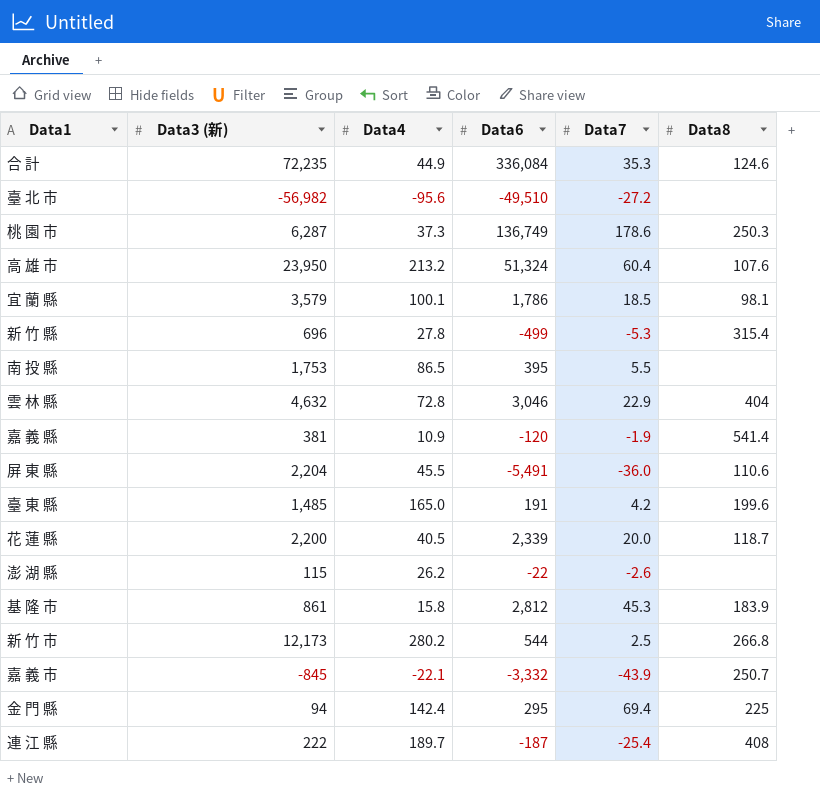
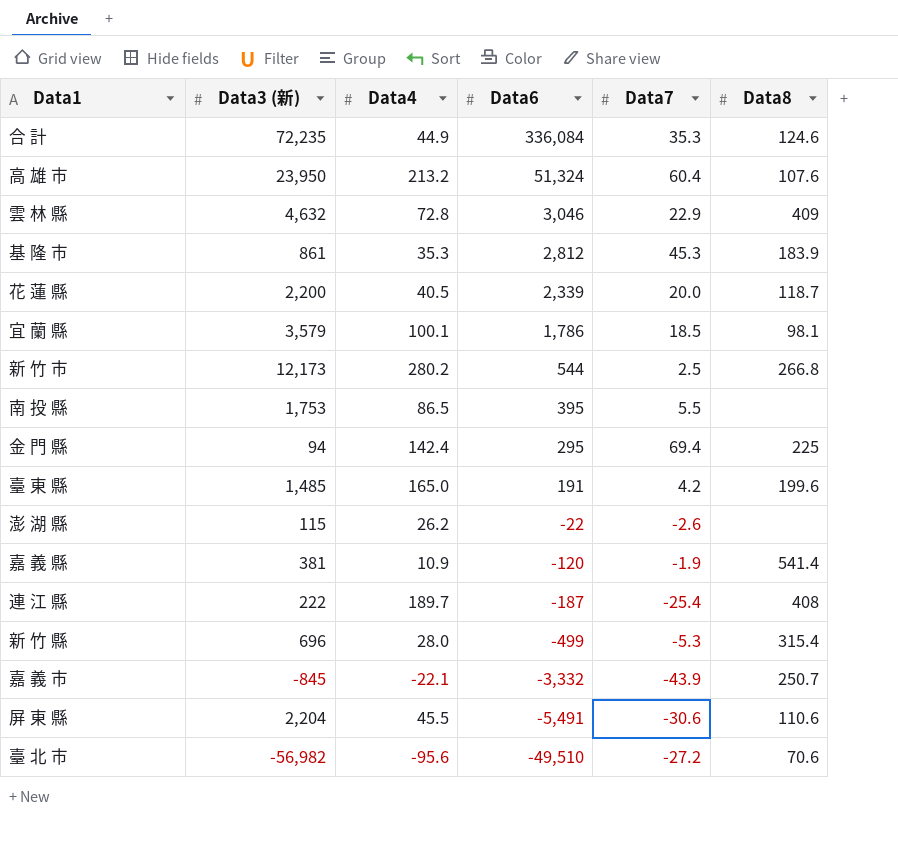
row order: none -> Data6 descending
row 桃 園 市: 6,287 | 37.3 | 136,749 | 178.6 | 250.3 -> none
雲 林 縣 | Data8: 404 -> 409
基 隆 市 | Data4: 15.8 -> 35.3
新 竹 縣 | Data4: 27.8 -> 28.0
屏 東 縣 | Data7: -36.0 -> -30.6
臺 北 市 | Data8: none -> 70.6

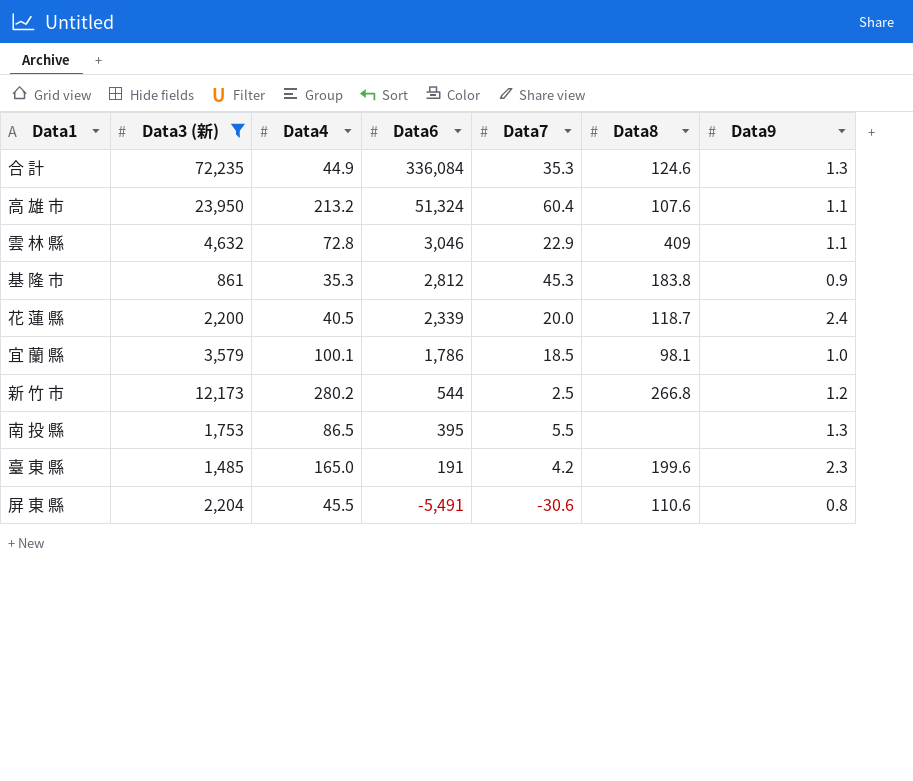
filter: none -> Data3 (新) >= 861
column Data9 | position: none -> 7
基 隆 市 | Data8: 183.9 -> 183.8

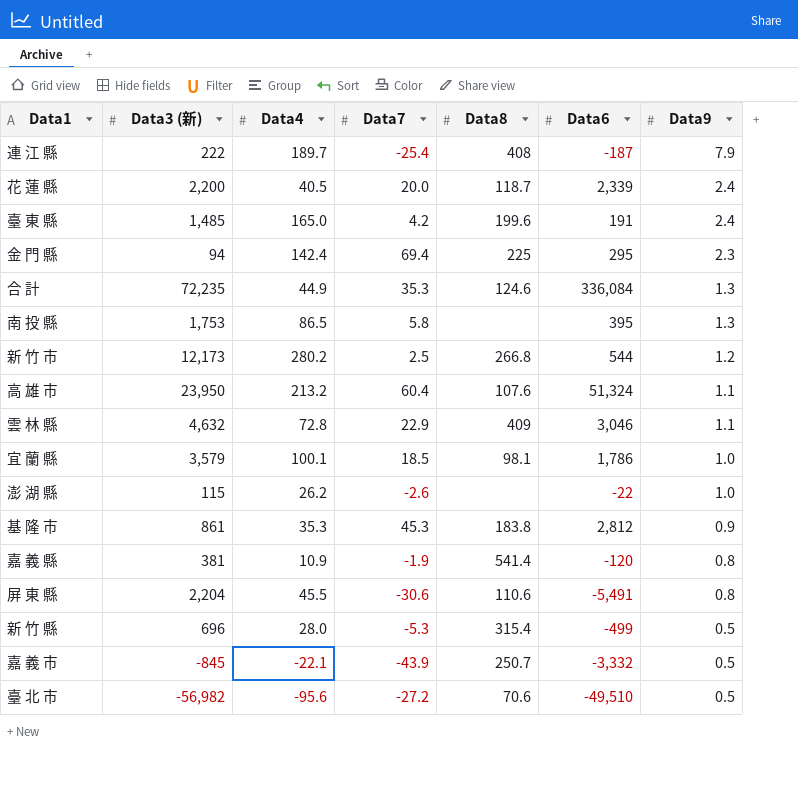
filter: Data3 (新) >= 861 -> none
row order: Data6 descending -> Data9 descending
column Data6 | position: 4 -> 6
臺 東 縣 | Data9: 2.3 -> 2.4
南 投 縣 | Data7: 5.5 -> 5.8

